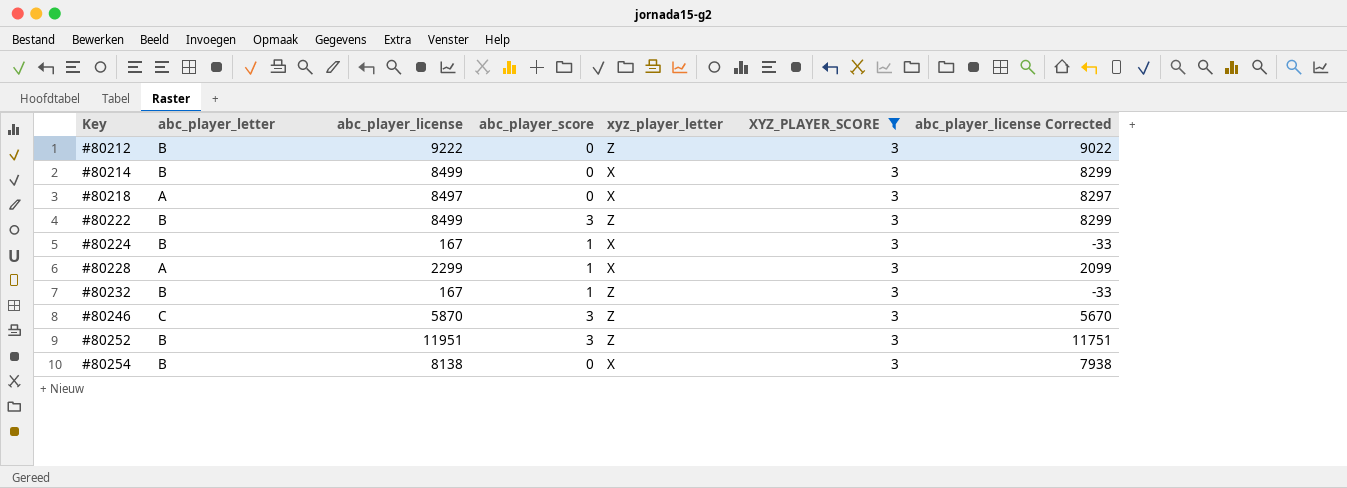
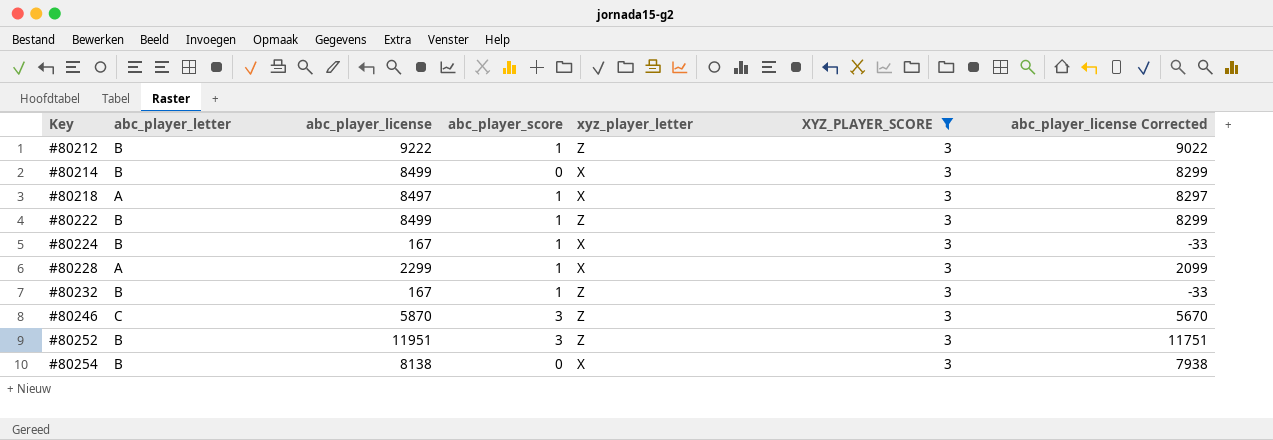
#80212 | abc_player_score: 0 -> 1
#80218 | abc_player_score: 0 -> 1
#80222 | abc_player_score: 3 -> 1

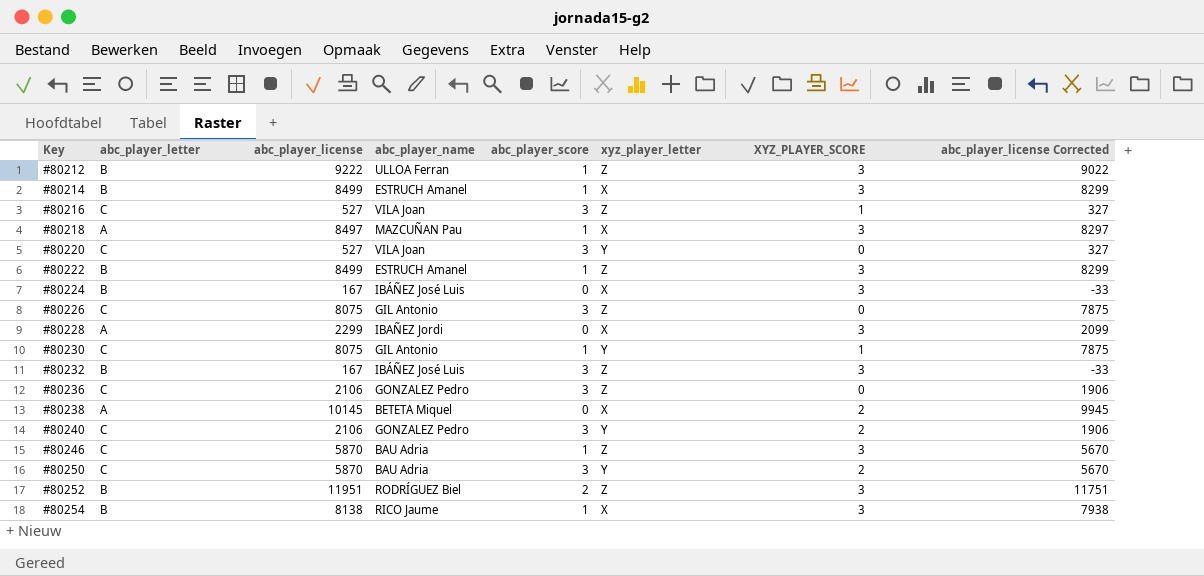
filter: XYZ_PLAYER_SCORE = 3 -> none
column abc_player_name | position: none -> 4
#80214 | abc_player_score: 0 -> 1
#80224 | abc_player_score: 1 -> 0
#80228 | abc_player_score: 1 -> 0
#80232 | abc_player_score: 1 -> 3
#80246 | abc_player_score: 3 -> 1
#80252 | abc_player_score: 3 -> 2
#80254 | abc_player_score: 0 -> 1

